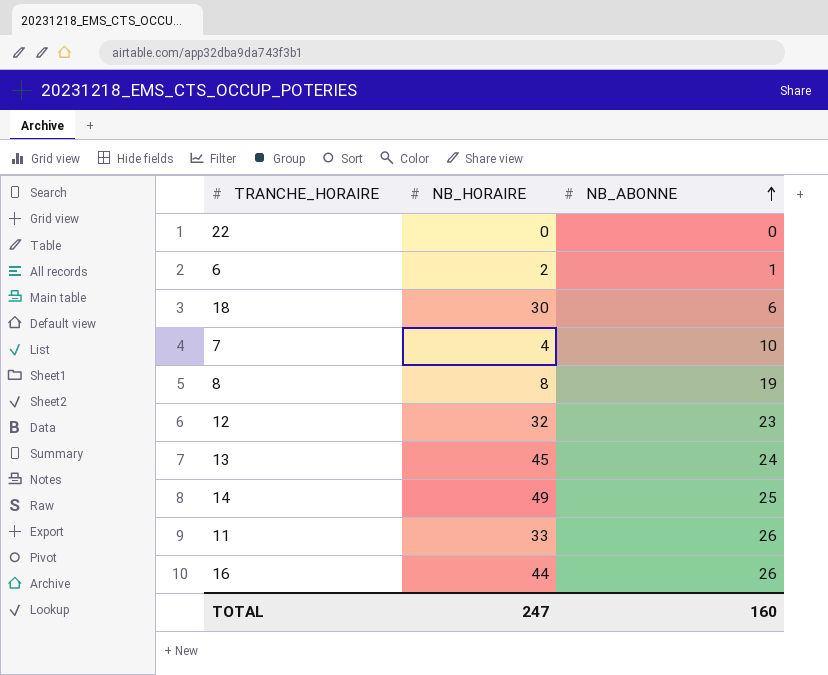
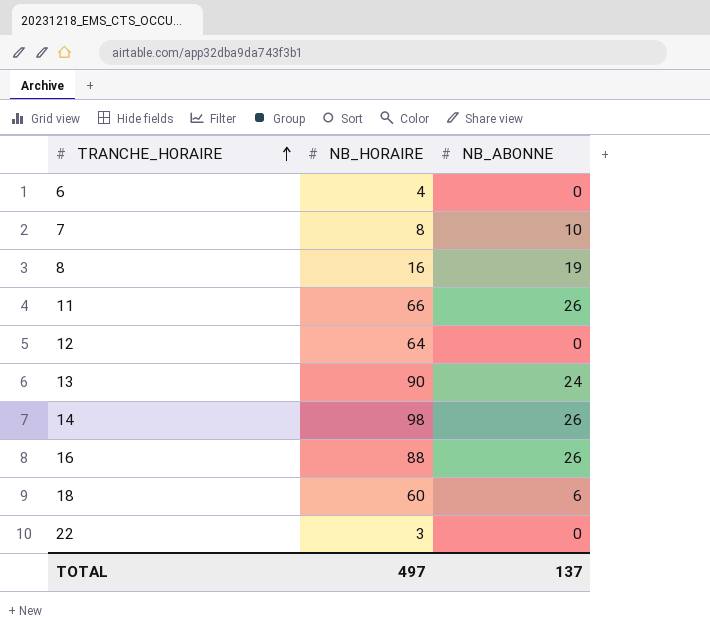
row order: NB_ABONNE ascending -> TRANCHE_HORAIRE ascending
6 | NB_HORAIRE: 2 -> 4
6 | NB_ABONNE: 1 -> 0
7 | NB_HORAIRE: 4 -> 8
8 | NB_HORAIRE: 8 -> 16
11 | NB_HORAIRE: 33 -> 66
12 | NB_HORAIRE: 32 -> 64
12 | NB_ABONNE: 23 -> 0
13 | NB_HORAIRE: 45 -> 90
14 | NB_HORAIRE: 49 -> 98
14 | NB_ABONNE: 25 -> 26
16 | NB_HORAIRE: 44 -> 88
18 | NB_HORAIRE: 30 -> 60
22 | NB_HORAIRE: 0 -> 3
TOTAL | NB_HORAIRE: 247 -> 497
TOTAL | NB_ABONNE: 160 -> 137

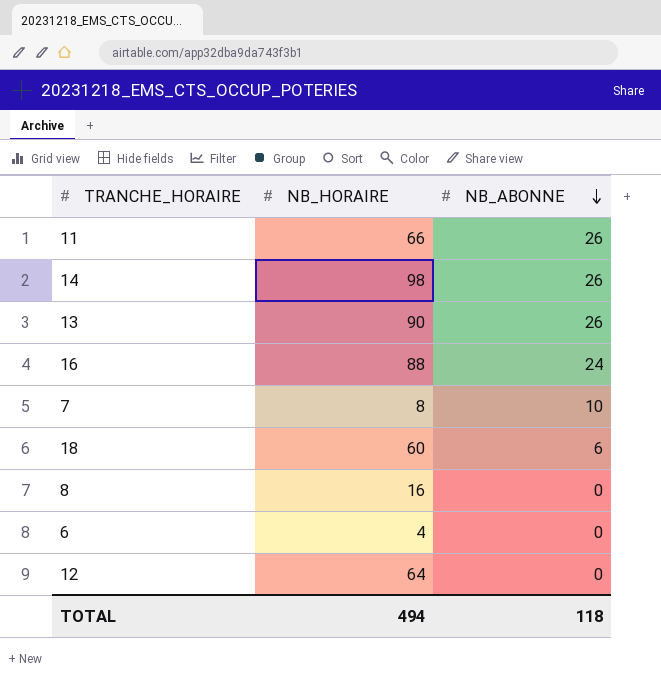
row order: TRANCHE_HORAIRE ascending -> NB_ABONNE descending
row 22: 3 | 0 -> none
13 | NB_ABONNE: 24 -> 26
16 | NB_ABONNE: 26 -> 24
8 | NB_ABONNE: 19 -> 0
TOTAL | NB_HORAIRE: 497 -> 494
TOTAL | NB_ABONNE: 137 -> 118

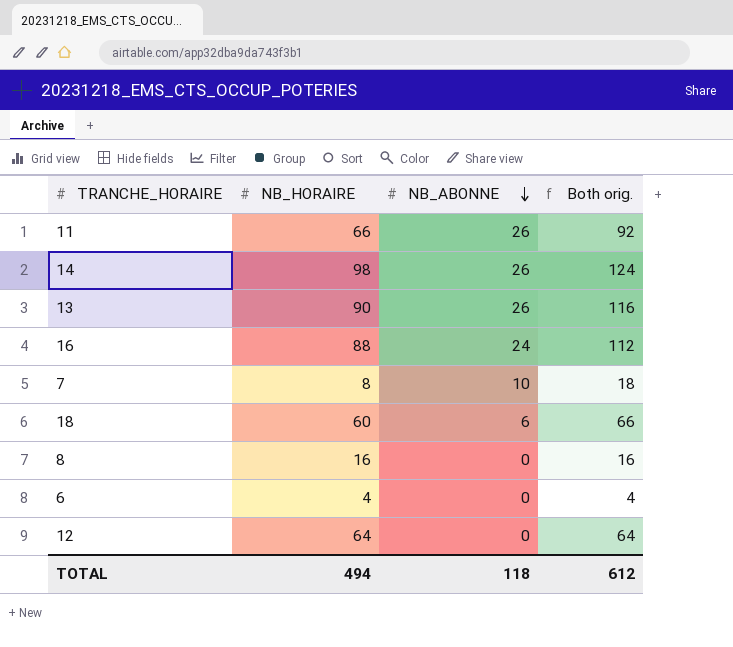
column Both orig. | formula: none -> [NB_HORAIRE] + [NB_ABONNE]

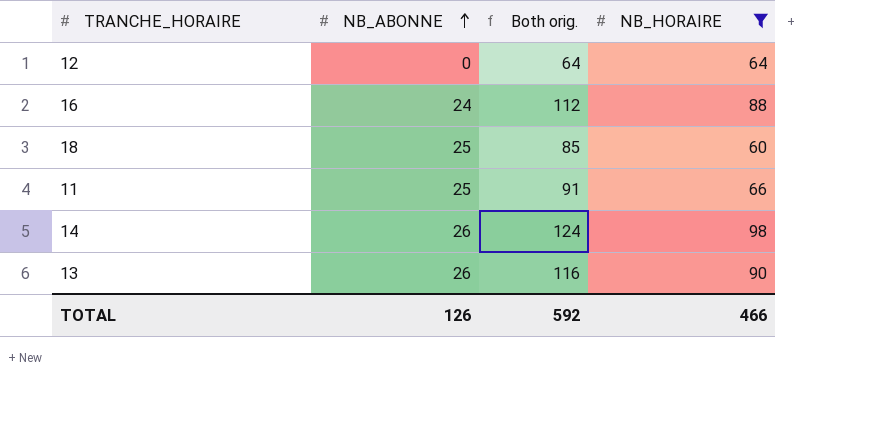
filter: none -> NB_HORAIRE >= 60
row order: NB_ABONNE descending -> NB_ABONNE ascending
column NB_HORAIRE | position: 2 -> 4
18 | NB_ABONNE: 6 -> 25
18 | Both orig.: 66 -> 85
11 | NB_ABONNE: 26 -> 25
11 | Both orig.: 92 -> 91
TOTAL | NB_ABONNE: 118 -> 126
TOTAL | Both orig.: 612 -> 592
TOTAL | NB_HORAIRE: 494 -> 466

